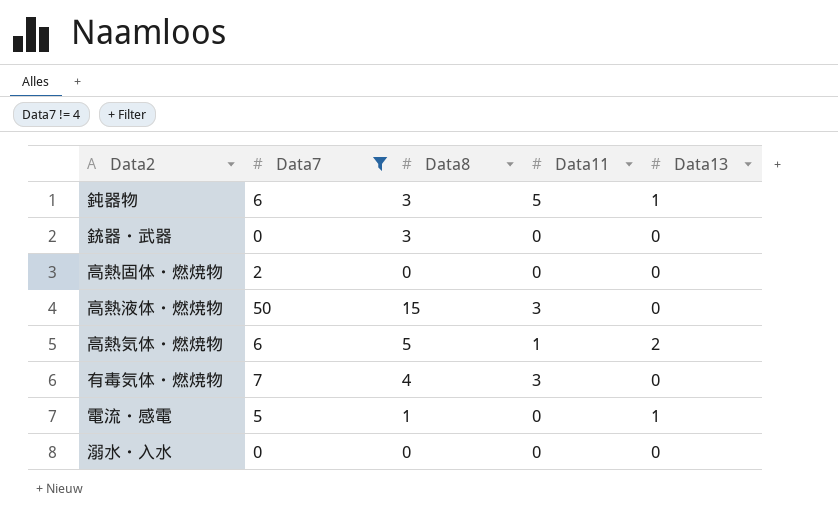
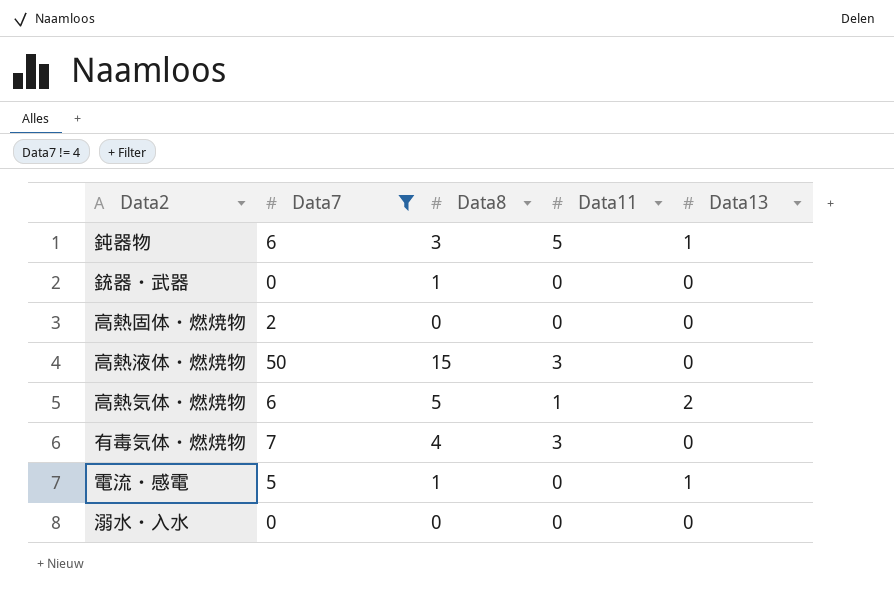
銃器・武器 | Data8: 3 -> 1

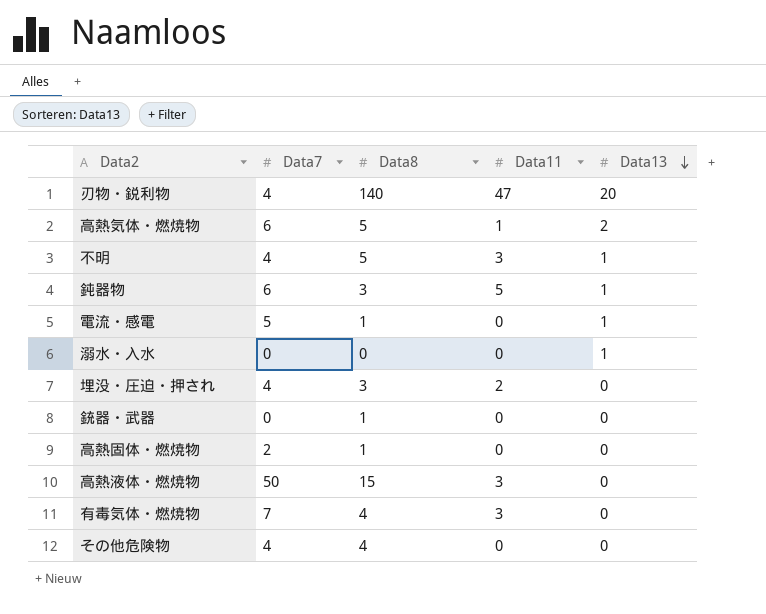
filter: Data7 != 4 -> none
row order: none -> Data13 descending
溺水・入水 | Data13: 0 -> 1
高熱固体・燃焼物 | Data8: 0 -> 1

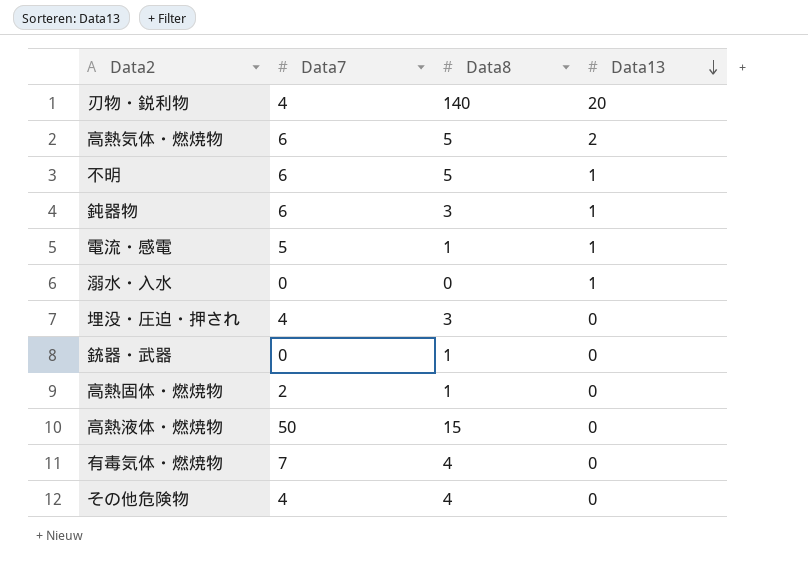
column Data11 | position: 4 -> none
不明 | Data7: 4 -> 6

